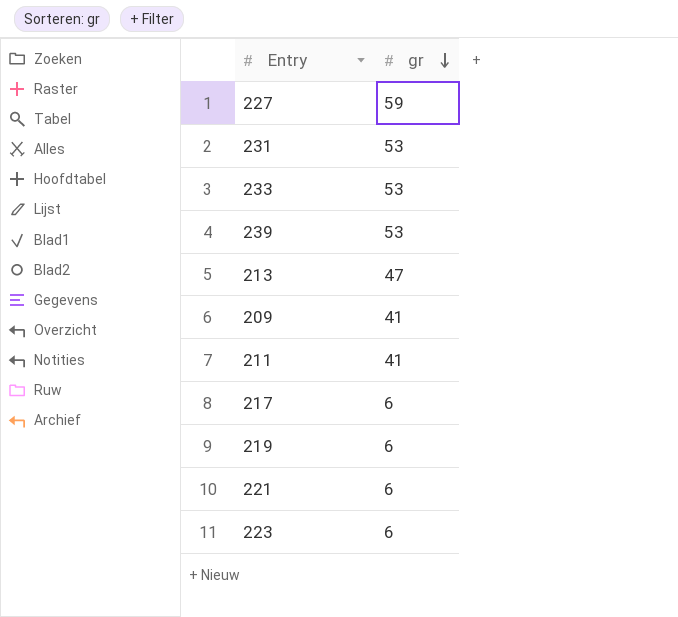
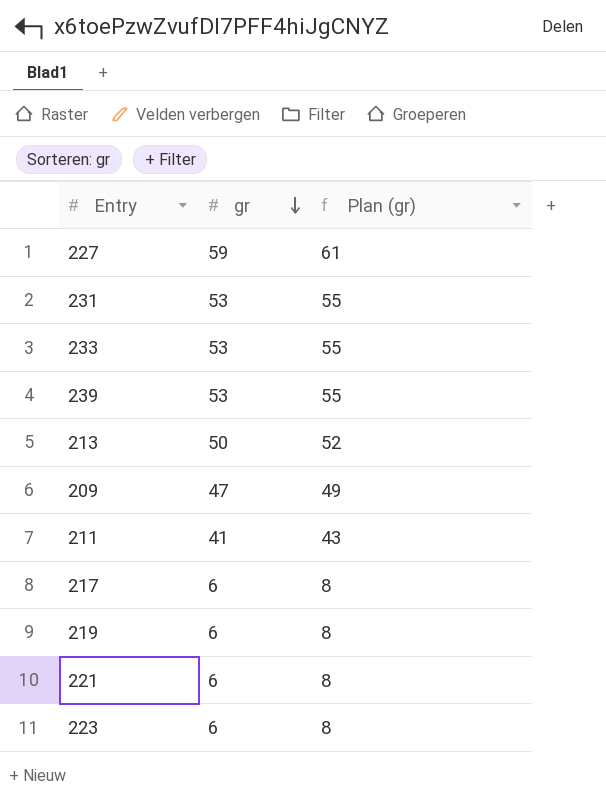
column Plan (gr) | formula: none -> [gr] + 2
213 | gr: 47 -> 50
209 | gr: 41 -> 47

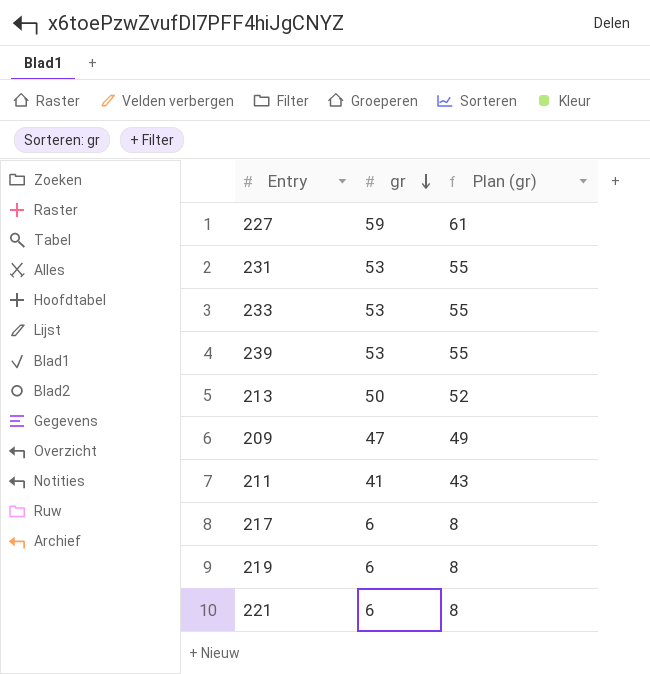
row 223: 6 | 8 -> none

